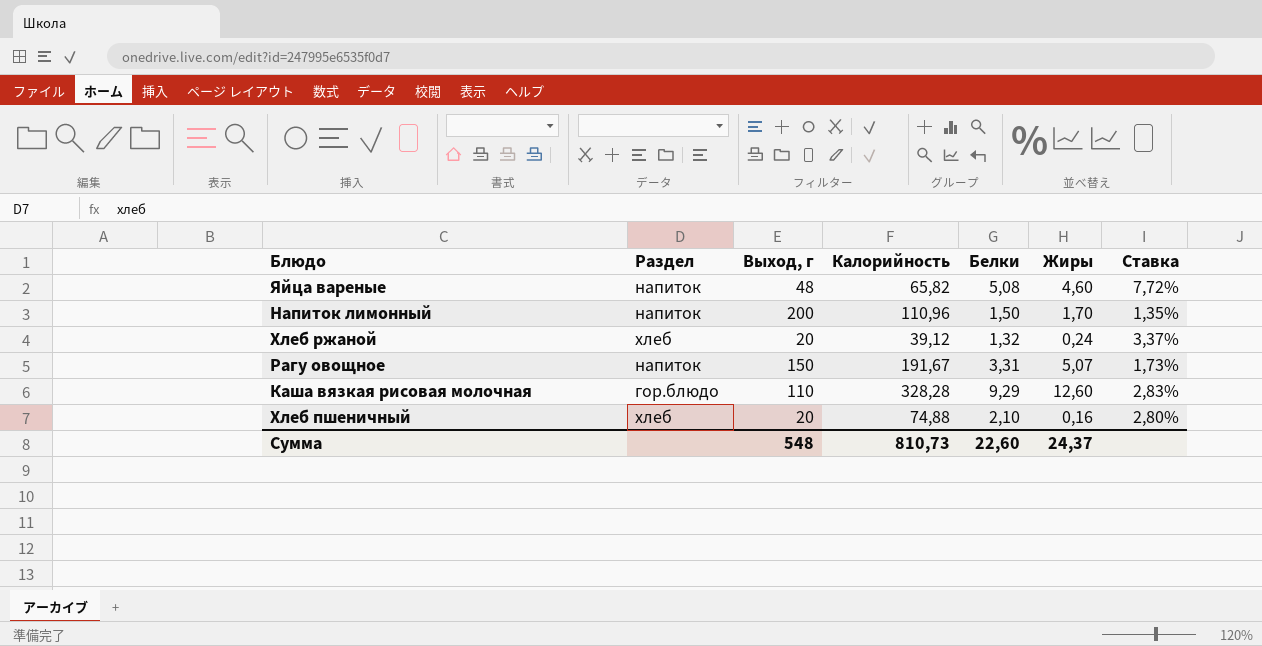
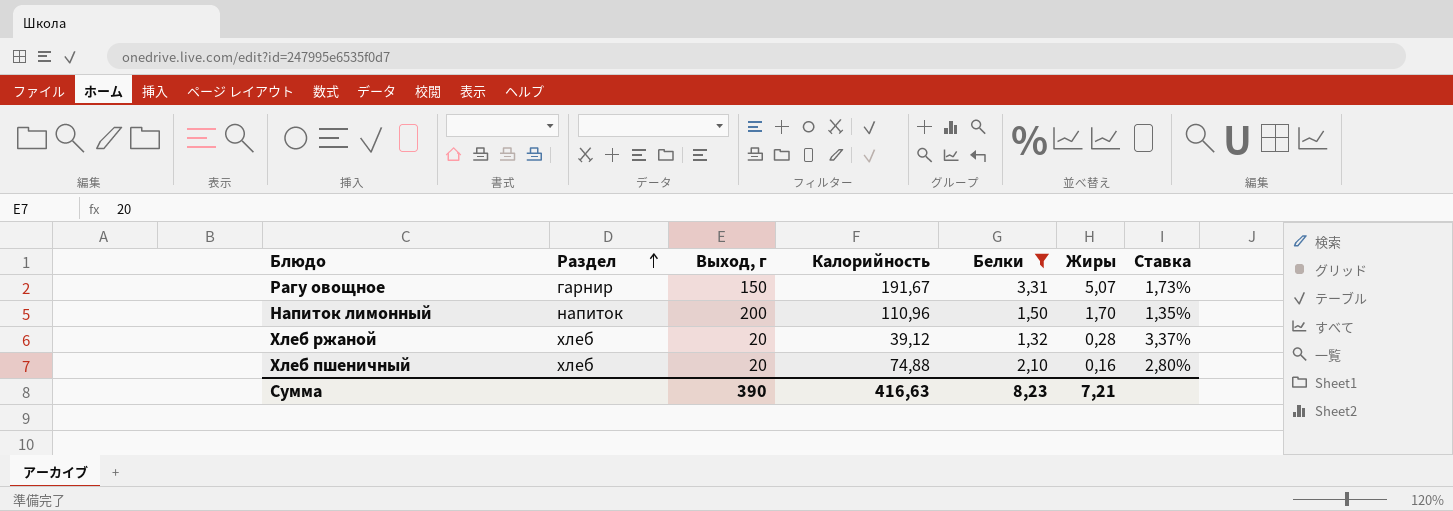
filter: none -> Белки <= 3,31
row order: none -> Раздел ascending
Рагу овощное | Раздел: напиток -> гарнир
Хлеб ржаной | Жиры: 0,24 -> 0,28
Сумма | Выход, г: 548 -> 390
Сумма | Калорийность: 810,73 -> 416,63
Сумма | Белки: 22,60 -> 8,23
Сумма | Жиры: 24,37 -> 7,21

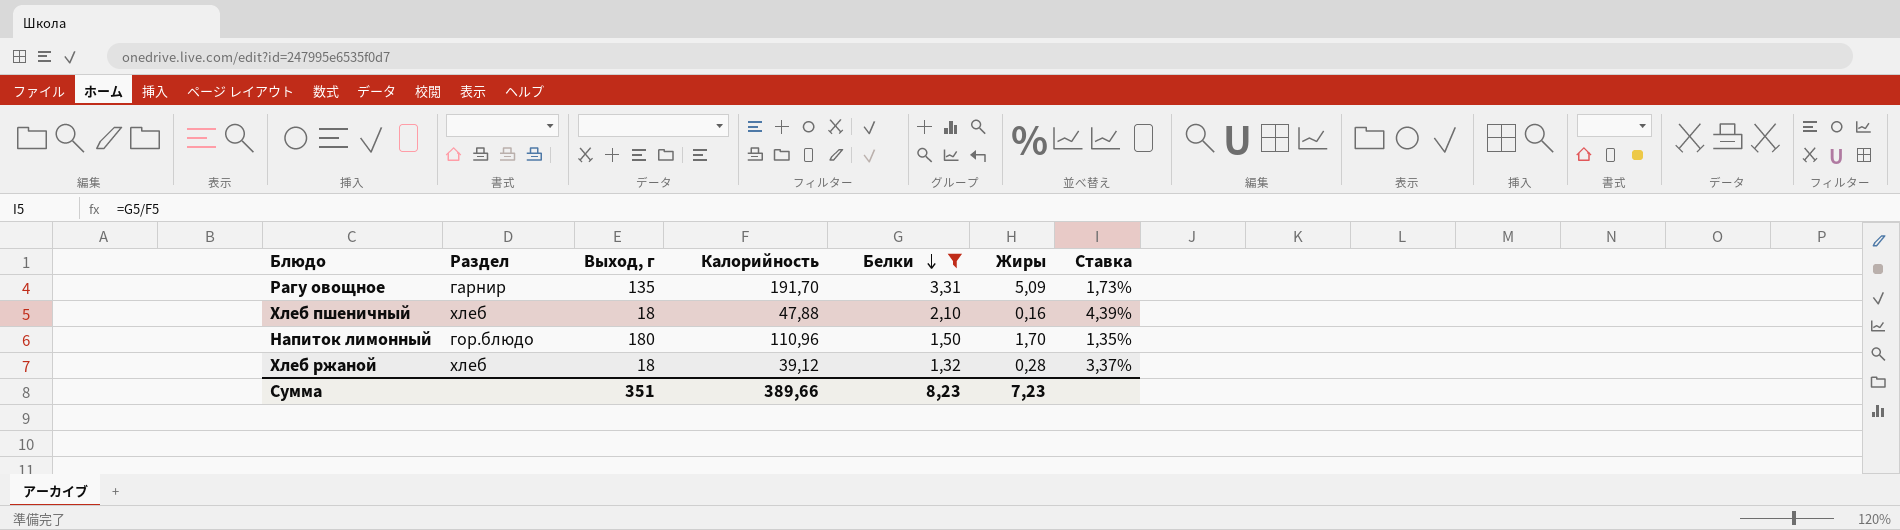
row order: Раздел ascending -> Белки descending
Рагу овощное | Выход, г: 150 -> 135
Рагу овощное | Калорийность: 191,67 -> 191,70
Рагу овощное | Жиры: 5,07 -> 5,09
Хлеб пшеничный | Выход, г: 20 -> 18
Хлеб пшеничный | Калорийность: 74,88 -> 47,88
Хлеб пшеничный | Ставка: 2,80% -> 4,39%
Напиток лимонный | Раздел: напиток -> гор.блюдо
Напиток лимонный | Выход, г: 200 -> 180
Хлеб ржаной | Выход, г: 20 -> 18
Сумма | Выход, г: 390 -> 351
Сумма | Калорийность: 416,63 -> 389,66
Сумма | Жиры: 7,21 -> 7,23

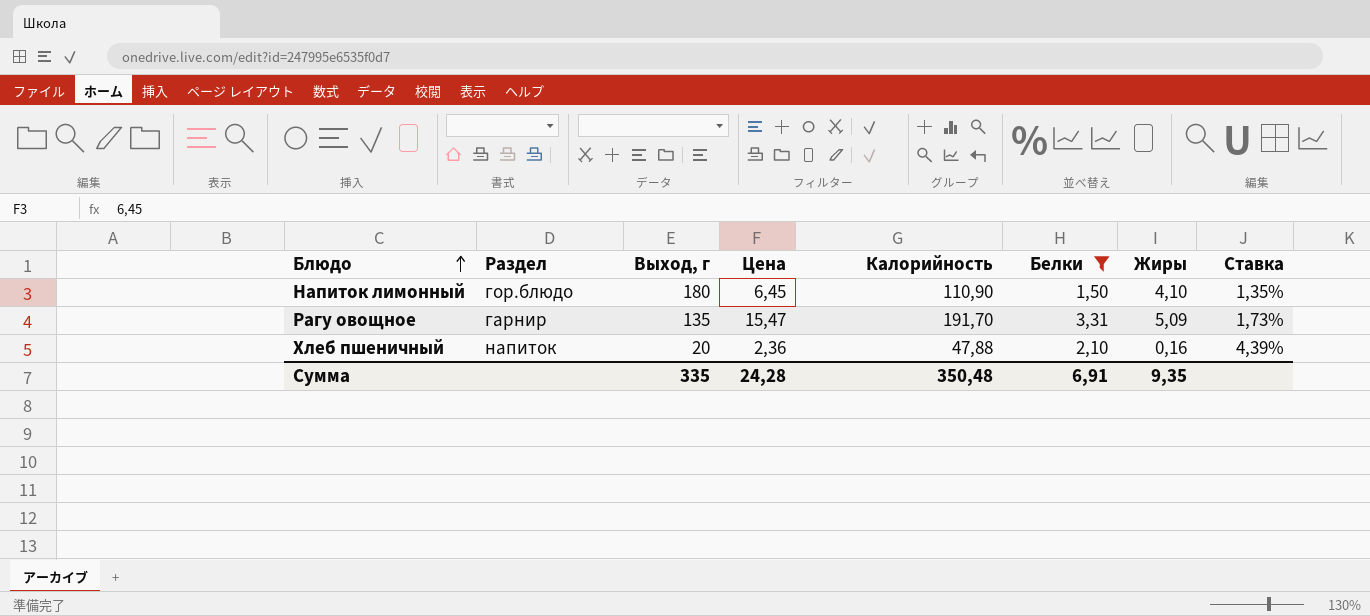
row order: Белки descending -> Блюдо ascending
column Цена | position: none -> 4
row Хлеб ржаной: хлеб | 18 | 39,12 | 1,32 | 0,28 | 3,37% -> none
Напиток лимонный | Калорийность: 110,96 -> 110,90
Напиток лимонный | Жиры: 1,70 -> 4,10
Хлеб пшеничный | Раздел: хлеб -> напиток
Хлеб пшеничный | Выход, г: 18 -> 20
Сумма | Выход, г: 351 -> 335
Сумма | Калорийность: 389,66 -> 350,48
Сумма | Белки: 8,23 -> 6,91
Сумма | Жиры: 7,23 -> 9,35

